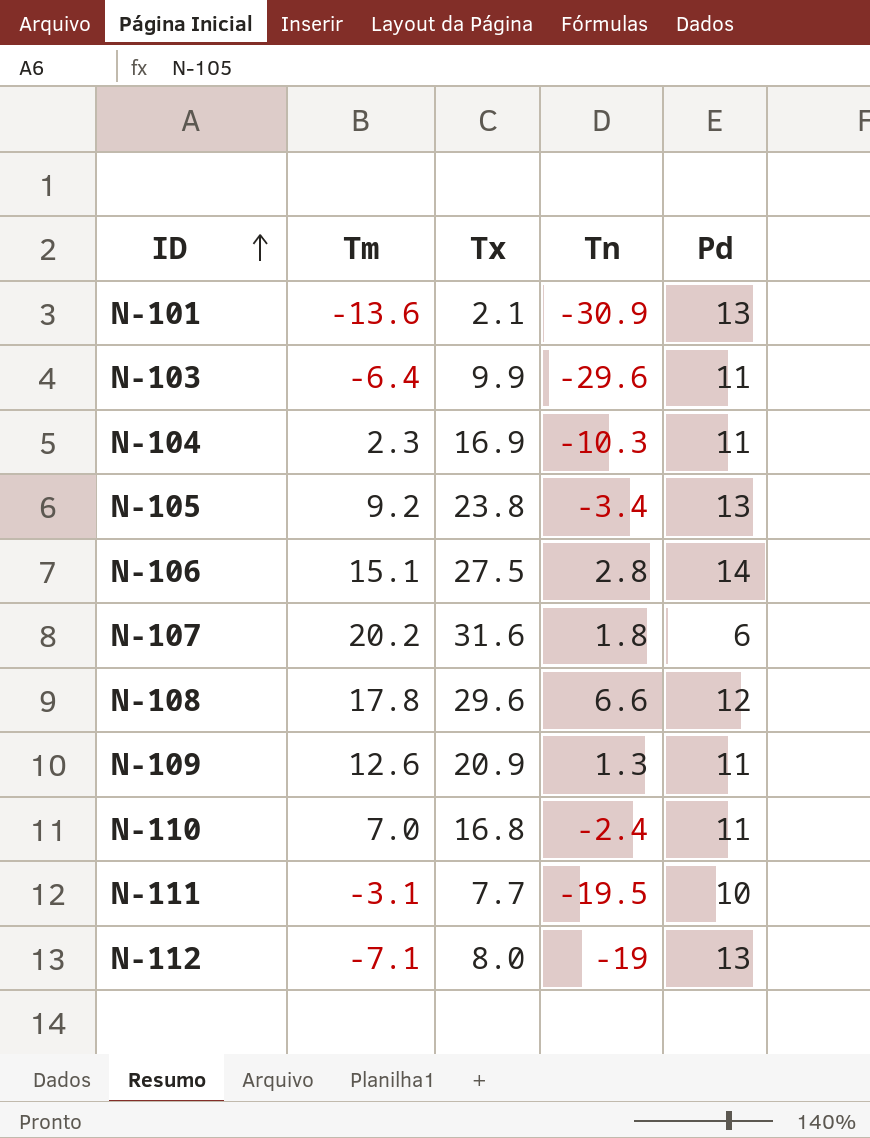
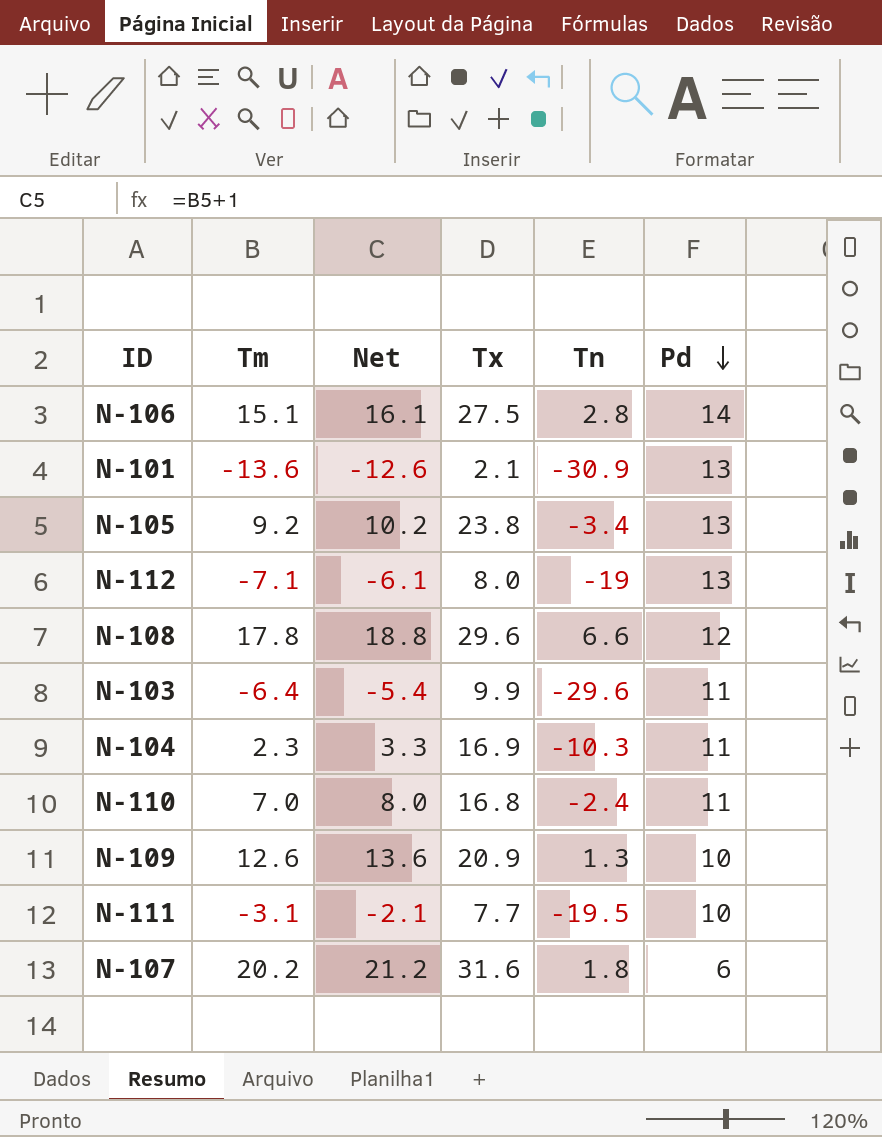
row order: ID ascending -> Pd descending
column Net | formula: none -> [Tm] + 1
N-109 | Pd: 11 -> 10

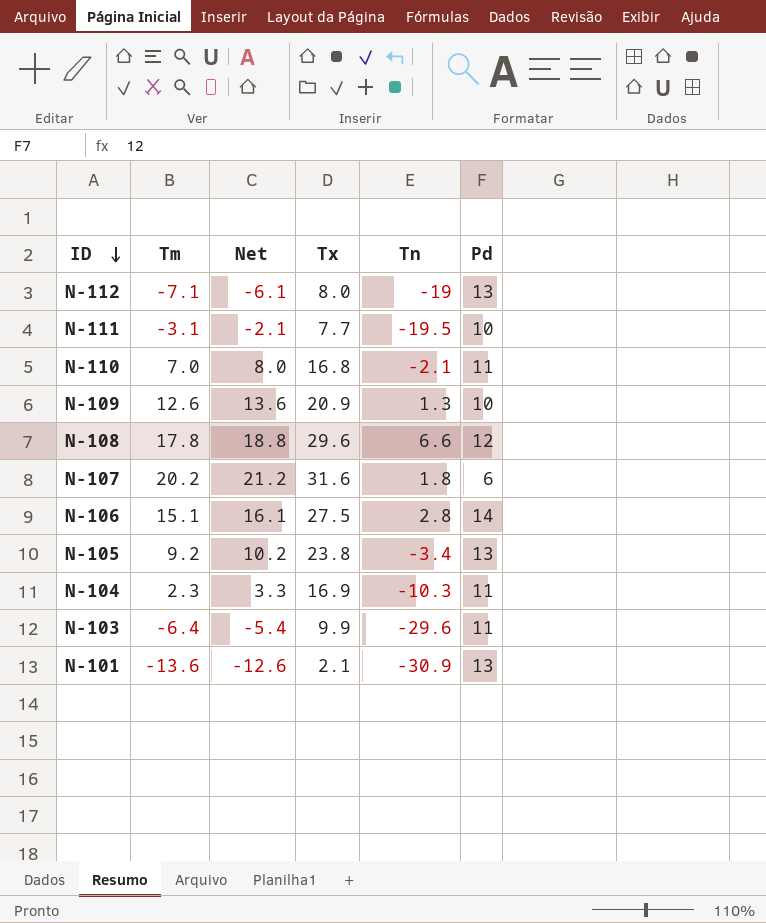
row order: Pd descending -> ID descending
N-110 | Tn: -2.4 -> -2.1

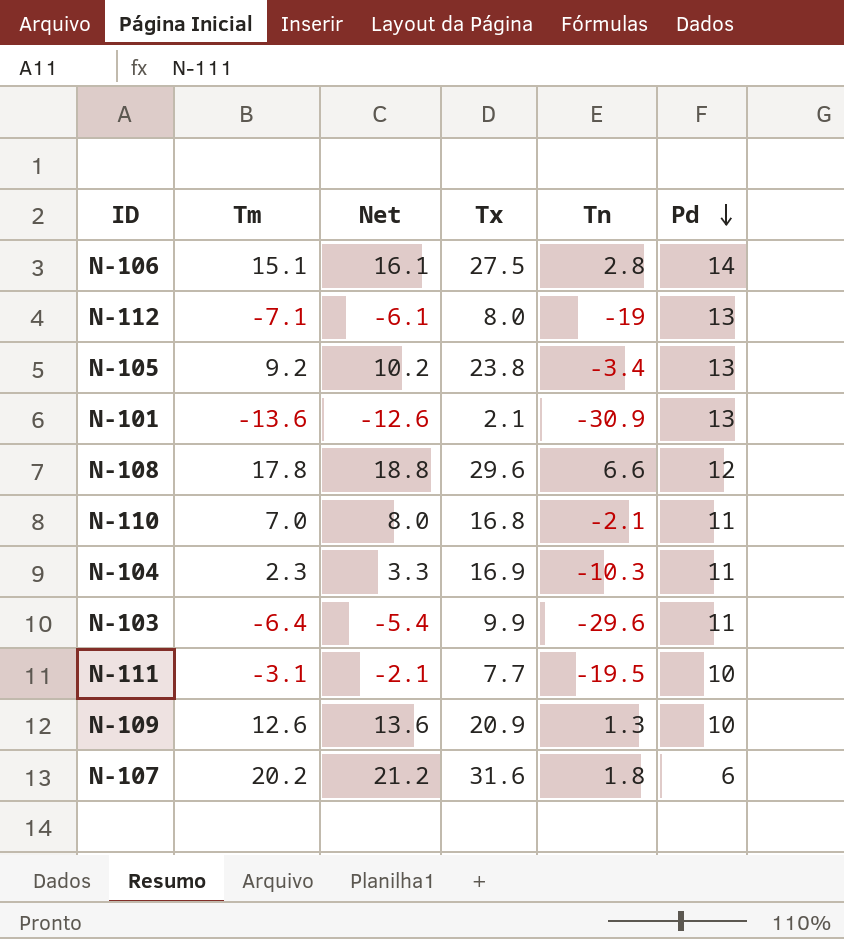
row order: ID descending -> Pd descending

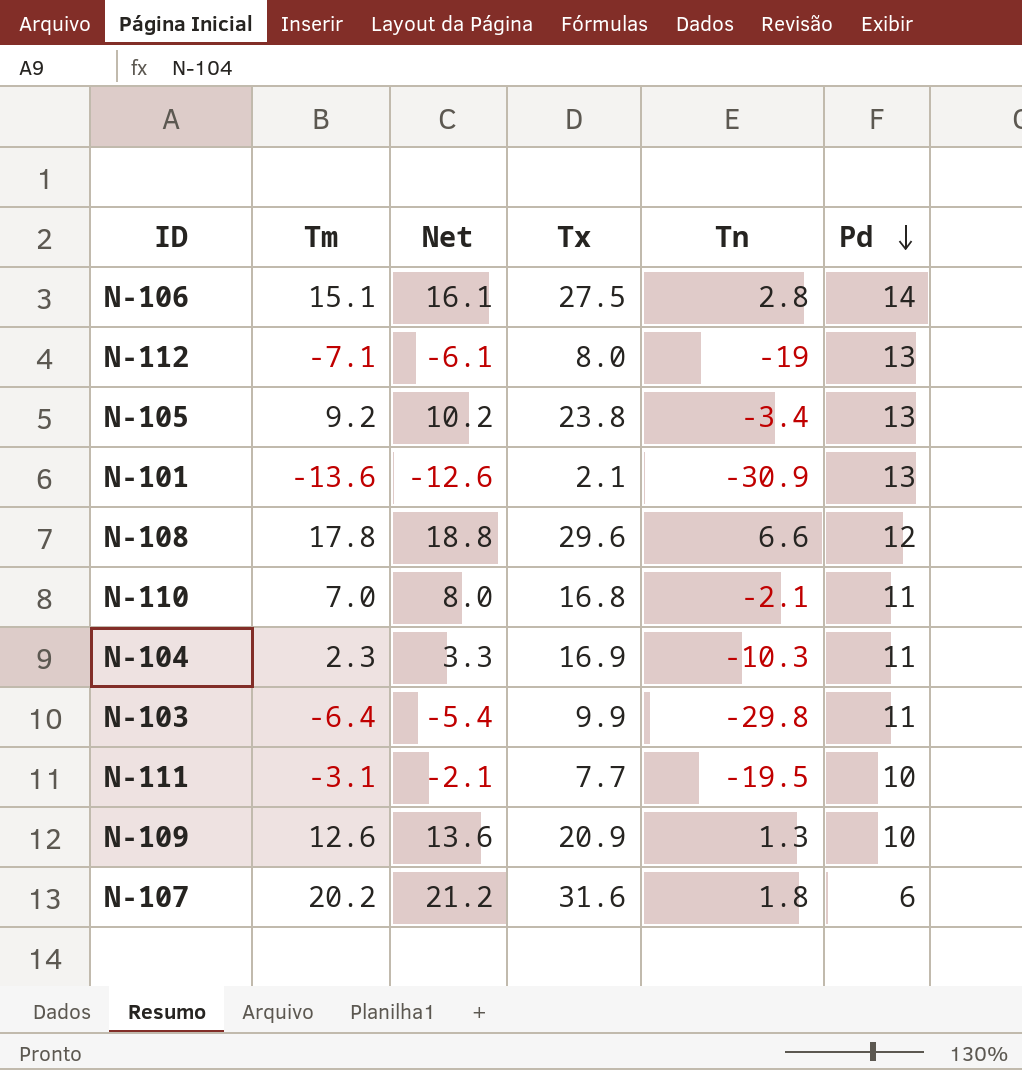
N-103 | Tn: -29.6 -> -29.8

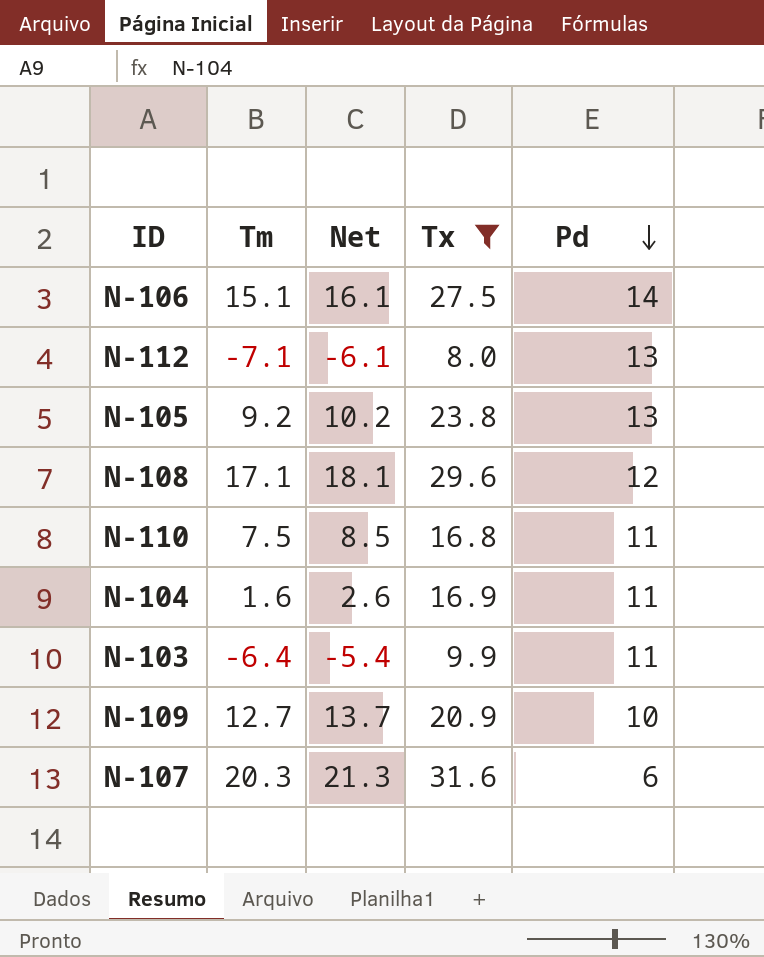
filter: none -> Tx >= 8.0
column Tn | position: 5 -> none
N-108 | Tm: 17.8 -> 17.1
N-108 | Net: 18.8 -> 18.1
N-110 | Tm: 7.0 -> 7.5
N-110 | Net: 8.0 -> 8.5
N-104 | Tm: 2.3 -> 1.6
N-104 | Net: 3.3 -> 2.6
N-109 | Tm: 12.6 -> 12.7
N-109 | Net: 13.6 -> 13.7
N-107 | Tm: 20.2 -> 20.3
N-107 | Net: 21.2 -> 21.3

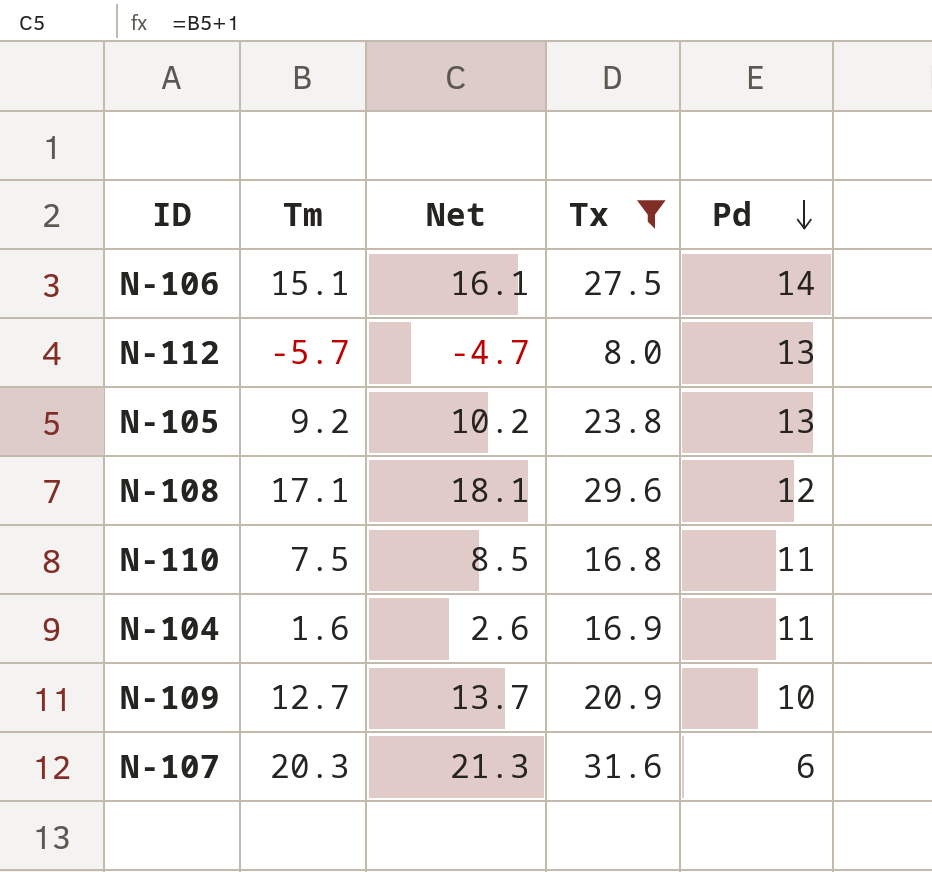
row N-103: -6.4 | -5.4 | 9.9 | 11 -> none
N-112 | Tm: -7.1 -> -5.7
N-112 | Net: -6.1 -> -4.7

